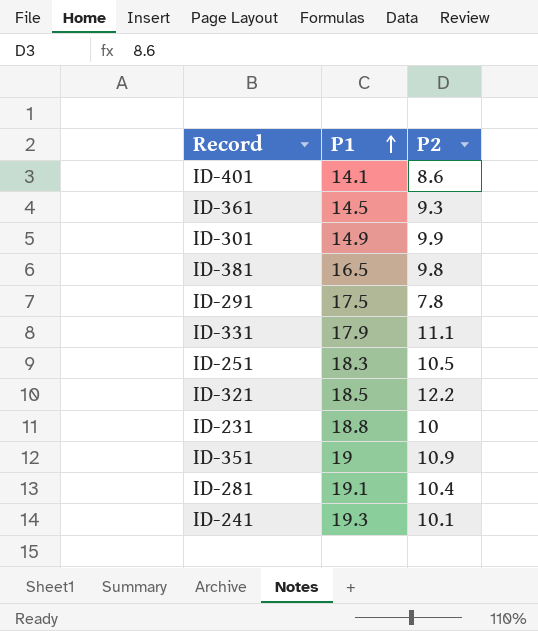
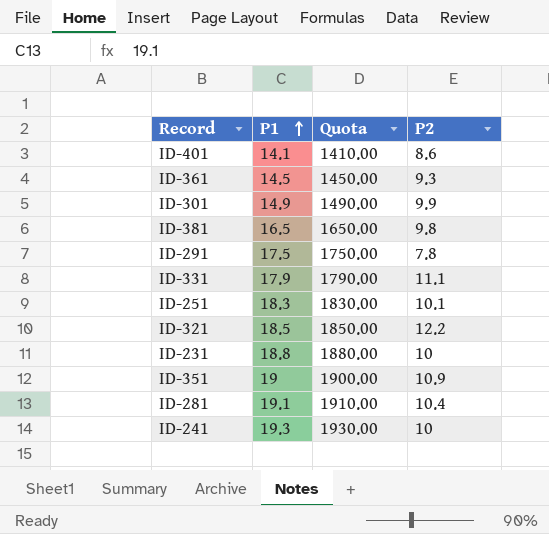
column Quota | formula: none -> [P1] * 100
ID-251 | P2: 10.5 -> 10.1
ID-241 | P2: 10.1 -> 10

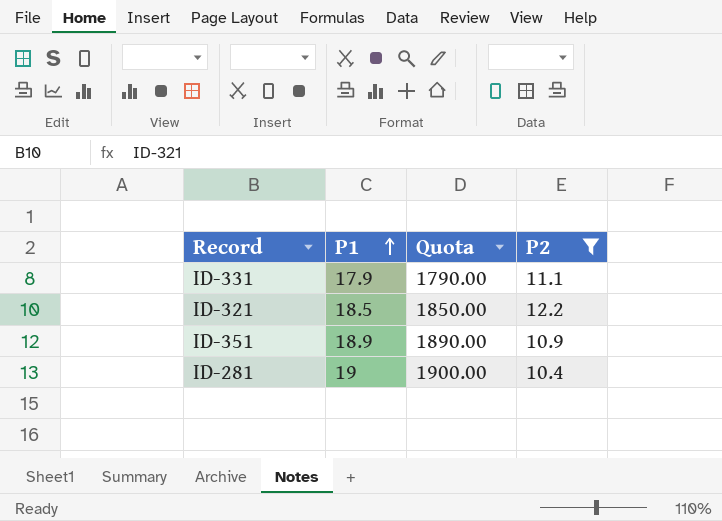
filter: none -> P2 >= 10.4
ID-351 | P1: 19 -> 18.9
ID-351 | Quota: 1900.00 -> 1890.00
ID-281 | P1: 19.1 -> 19
ID-281 | Quota: 1910.00 -> 1900.00

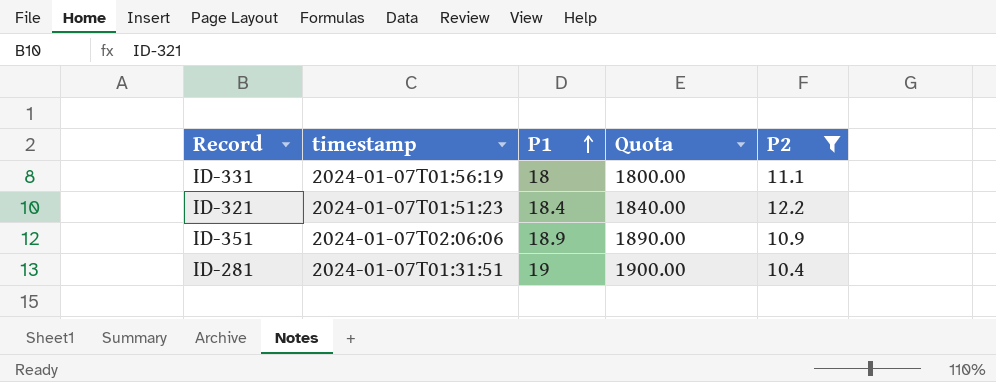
column timestamp | position: none -> 2
ID-331 | P1: 17.9 -> 18
ID-331 | Quota: 1790.00 -> 1800.00
ID-321 | P1: 18.5 -> 18.4
ID-321 | Quota: 1850.00 -> 1840.00

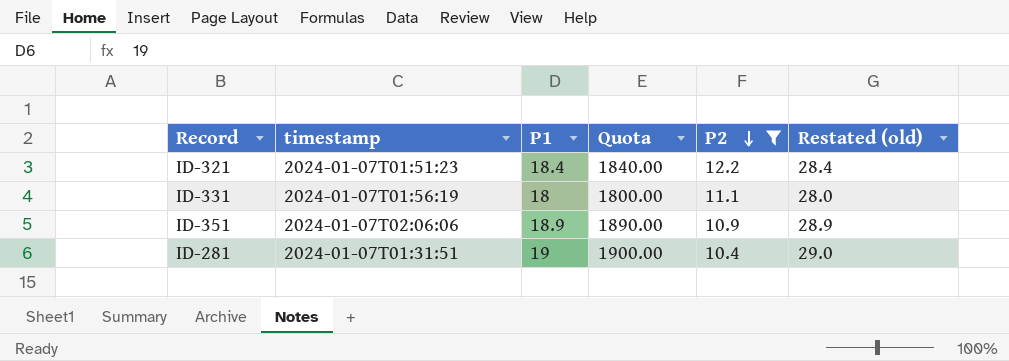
row order: P1 ascending -> P2 descending
column Restated (old) | formula: none -> [P1] + 10

